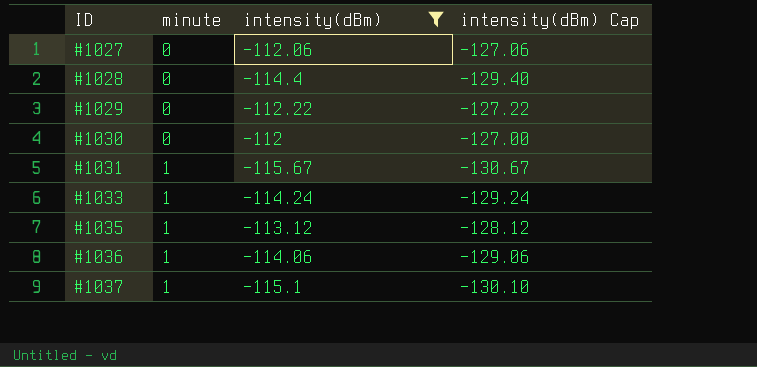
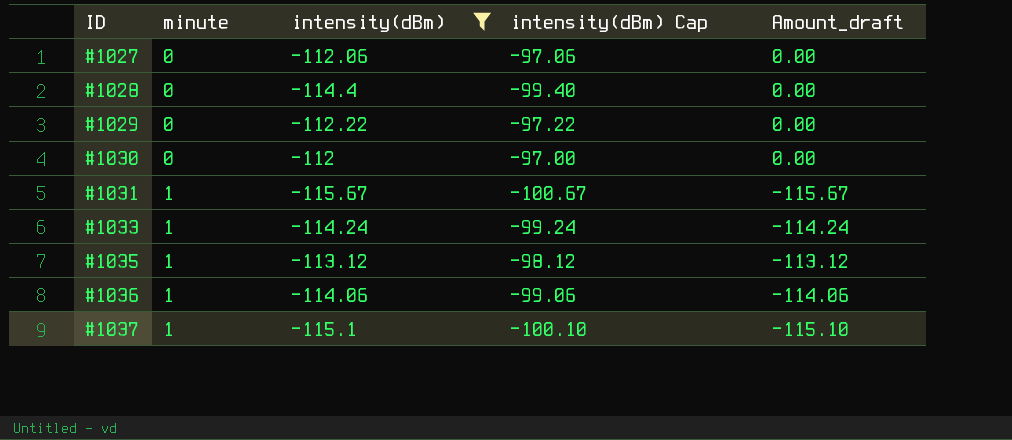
column intensity(dBm) Cap | formula: [intensity(dBm)] - 15 -> [intensity(dBm)] + 15
column Amount_draft | formula: none -> [minute] * [intensity(dBm)]

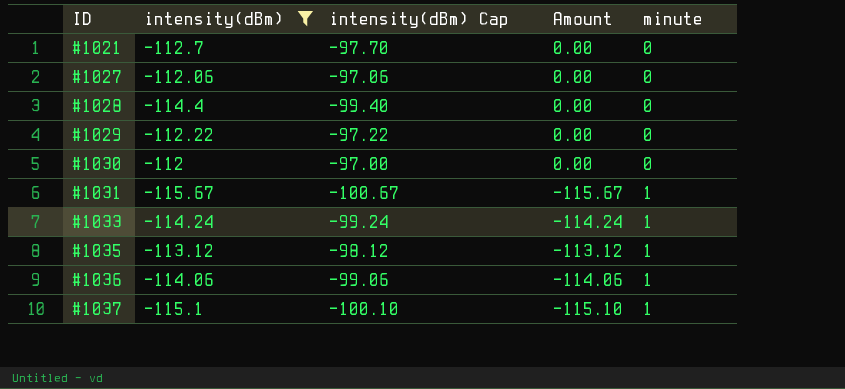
column name: Amount_draft -> Amount
column minute | position: 2 -> 5
row #1021: none -> -112.7 | -97.70 | 0.00 | 0

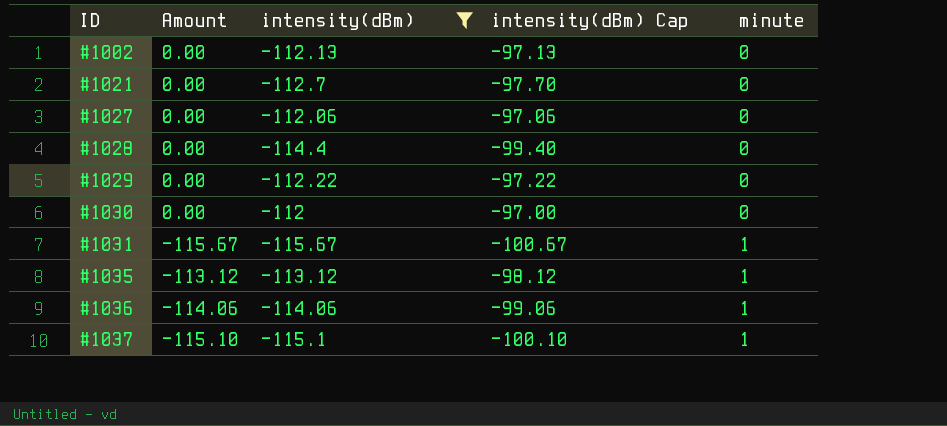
column Amount | position: 4 -> 2
row #1033: -114.24 | -99.24 | -114.24 | 1 -> none
row #1002: none -> 0.00 | -112.13 | -97.13 | 0

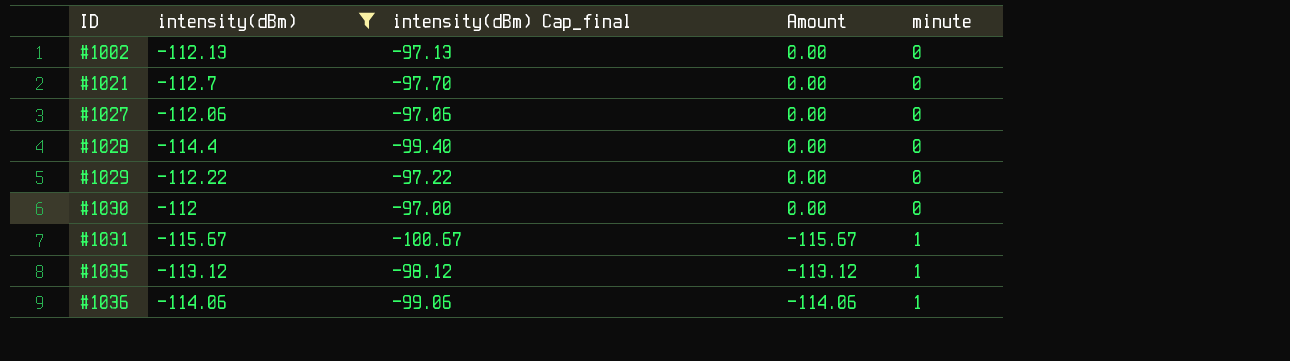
column name: intensity(dBm) Cap -> intensity(dBm) Cap_final
column Amount | position: 2 -> 4
row #1037: -115.10 | -115.1 | -100.10 | 1 -> none

